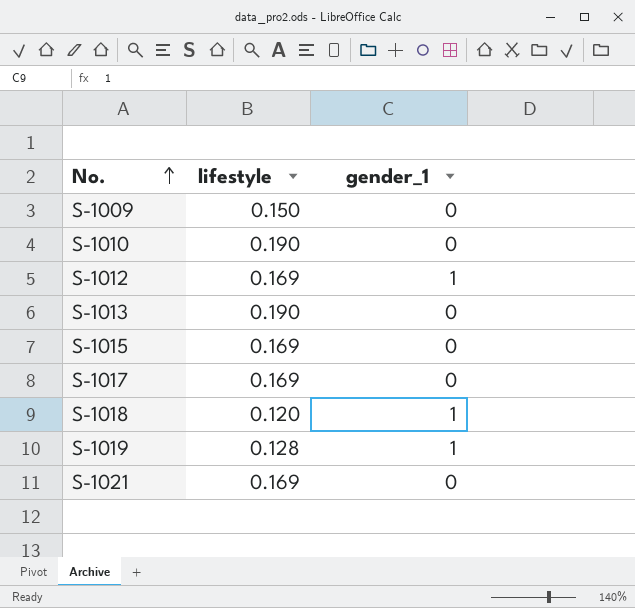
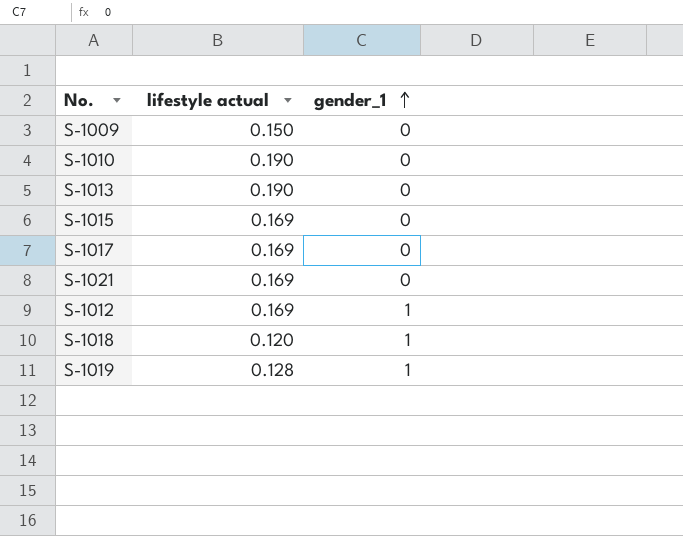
row order: No. ascending -> gender_1 ascending
column name: lifestyle -> lifestyle actual

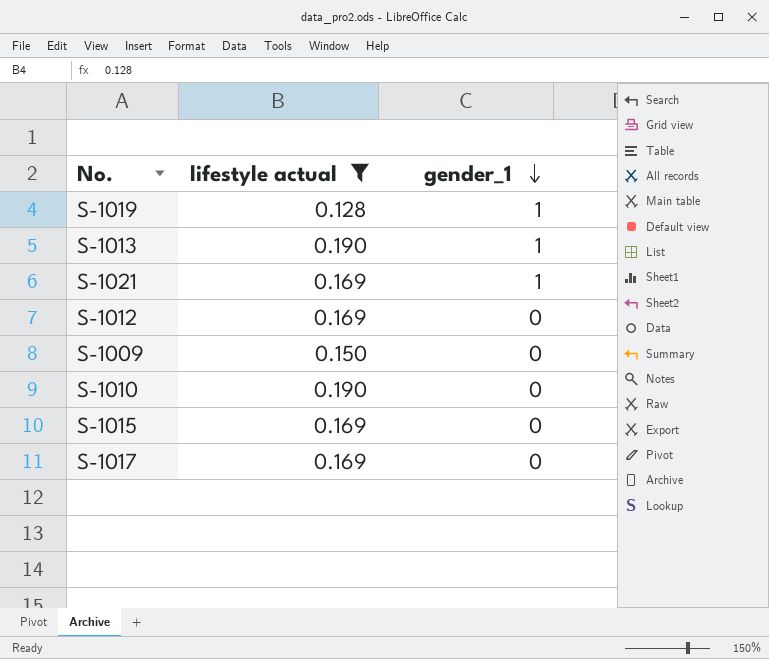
filter: none -> lifestyle actual != 0.120
row order: gender_1 ascending -> gender_1 descending
S-1013 | gender_1: 0 -> 1
S-1021 | gender_1: 0 -> 1
S-1012 | gender_1: 1 -> 0

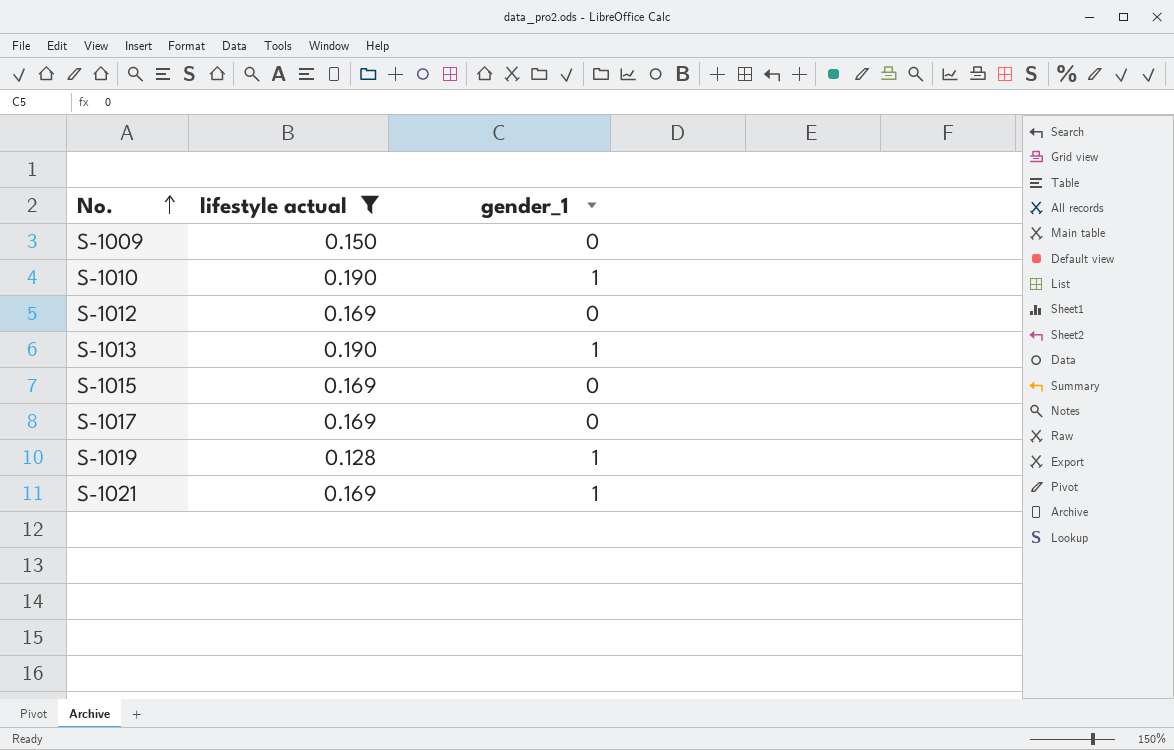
row order: gender_1 descending -> No. ascending
S-1010 | gender_1: 0 -> 1

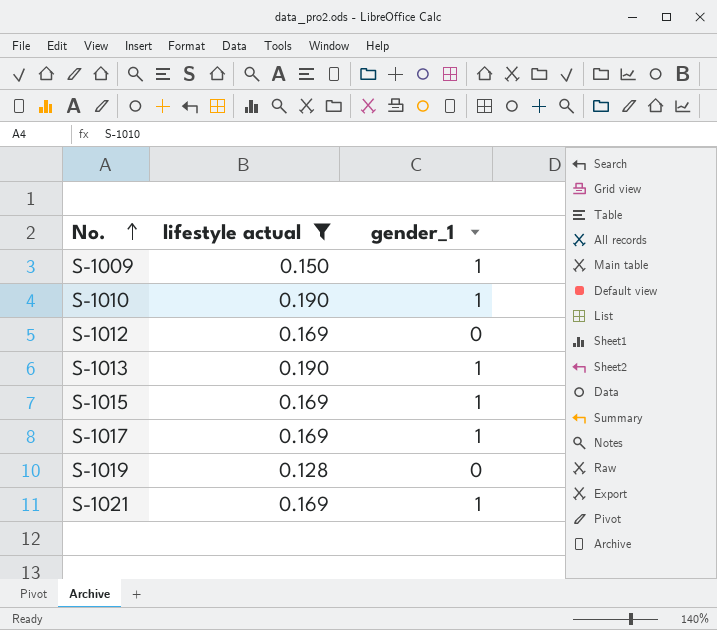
S-1009 | gender_1: 0 -> 1
S-1015 | gender_1: 0 -> 1
S-1017 | gender_1: 0 -> 1
S-1019 | gender_1: 1 -> 0

